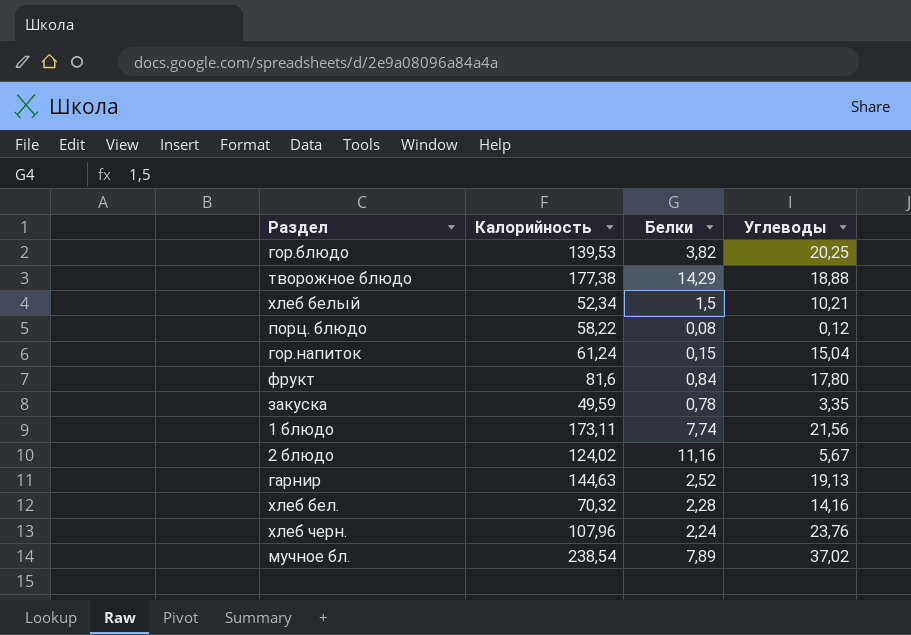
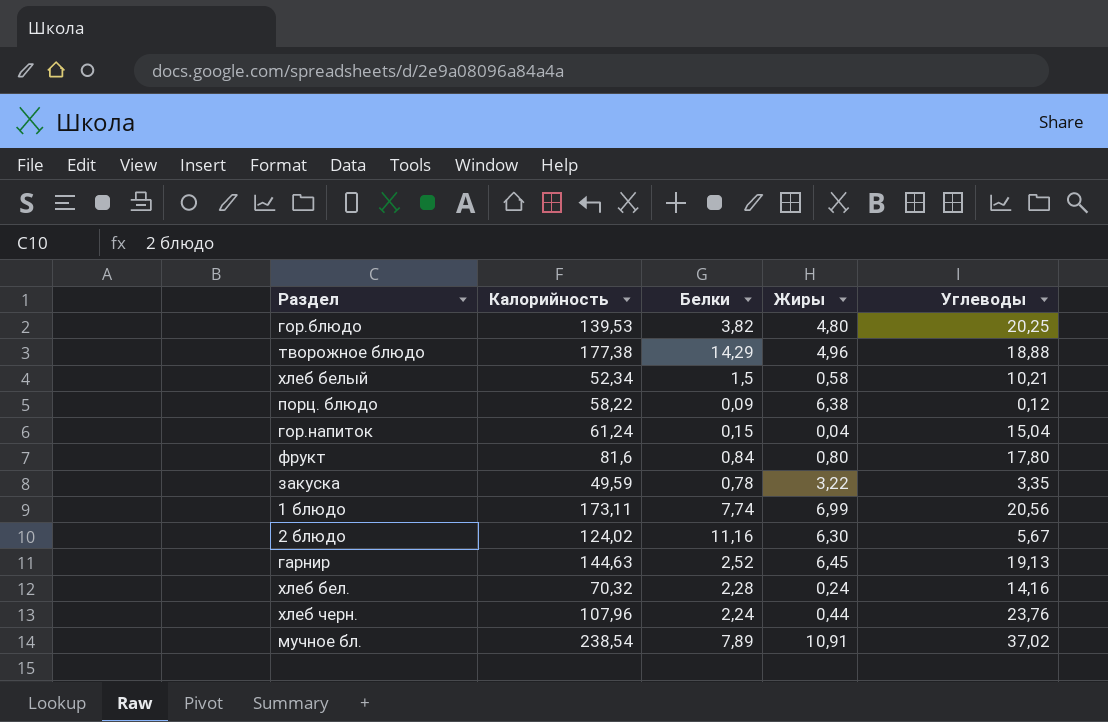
column Жиры | position: none -> 4
порц. блюдо | Белки: 0,08 -> 0,09
1 блюдо | Углеводы: 21,56 -> 20,56

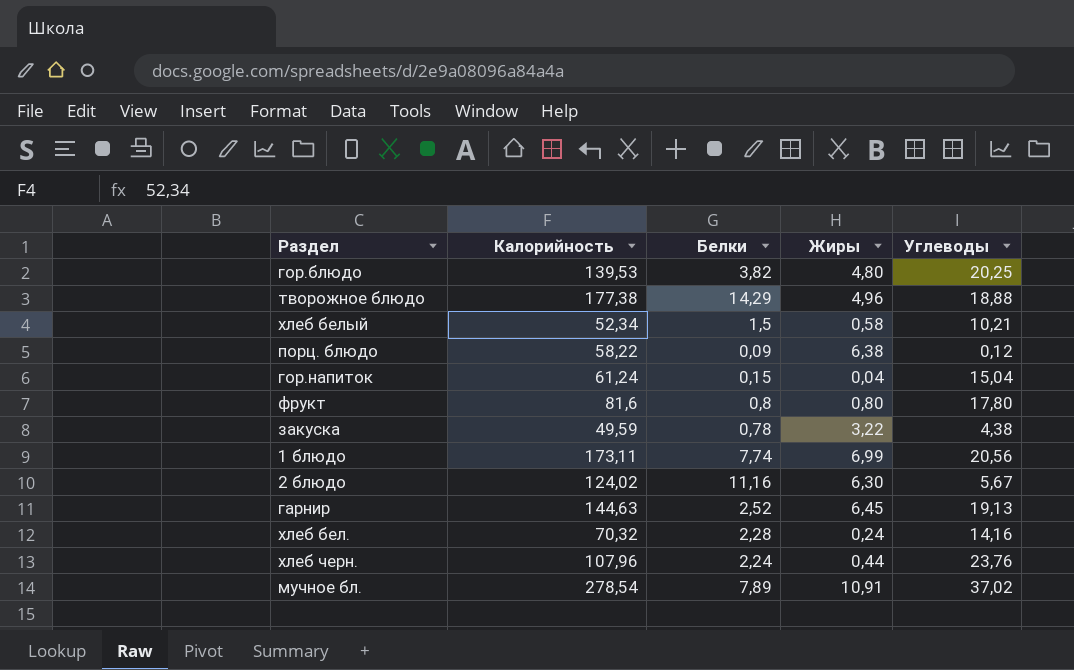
фрукт | Белки: 0,84 -> 0,8
закуска | Углеводы: 3,35 -> 4,38
мучное бл. | Калорийность: 238,54 -> 278,54

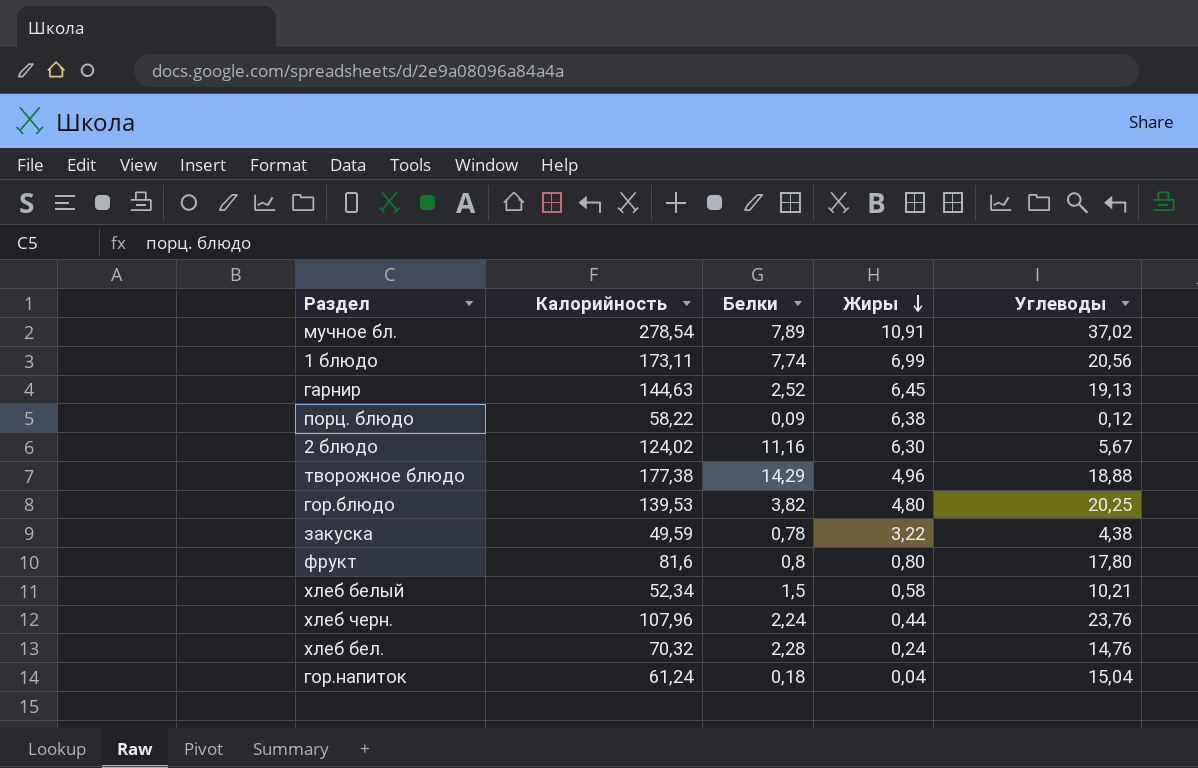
row order: none -> Жиры descending
хлеб бел. | Углеводы: 14,16 -> 14,76
гор.напиток | Белки: 0,15 -> 0,18

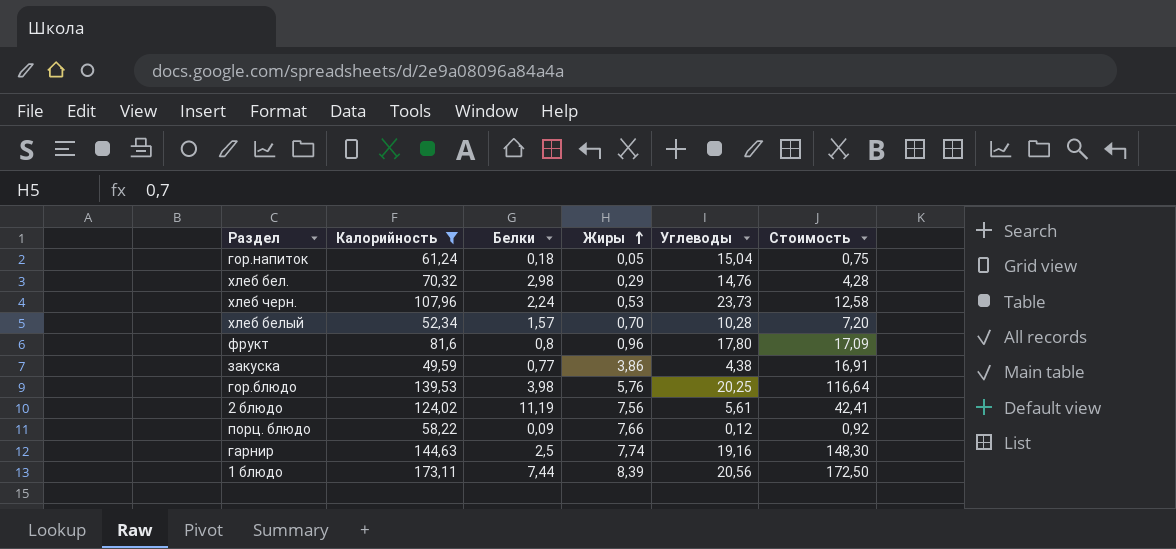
filter: none -> Калорийность <= 173,11
row order: Жиры descending -> Жиры ascending
column Стоимость | formula: none -> [Жиры] * [Углеводы]
гор.напиток | Жиры: 0,04 -> 0,05
хлеб бел. | Белки: 2,28 -> 2,98
хлеб бел. | Жиры: 0,24 -> 0,29
хлеб черн. | Жиры: 0,44 -> 0,53
хлеб черн. | Углеводы: 23,76 -> 23,73
хлеб белый | Белки: 1,5 -> 1,57
хлеб белый | Жиры: 0,58 -> 0,70
хлеб белый | Углеводы: 10,21 -> 10,28
фрукт | Жиры: 0,80 -> 0,96
закуска | Белки: 0,78 -> 0,77
закуска | Жиры: 3,22 -> 3,86
гор.блюдо | Белки: 3,82 -> 3,98
гор.блюдо | Жиры: 4,80 -> 5,76
2 блюдо | Белки: 11,16 -> 11,19
2 блюдо | Жиры: 6,30 -> 7,56
2 блюдо | Углеводы: 5,67 -> 5,61
порц. блюдо | Жиры: 6,38 -> 7,66
гарнир | Белки: 2,52 -> 2,5
гарнир | Жиры: 6,45 -> 7,74
гарнир | Углеводы: 19,13 -> 19,16
1 блюдо | Белки: 7,74 -> 7,44
1 блюдо | Жиры: 6,99 -> 8,39

